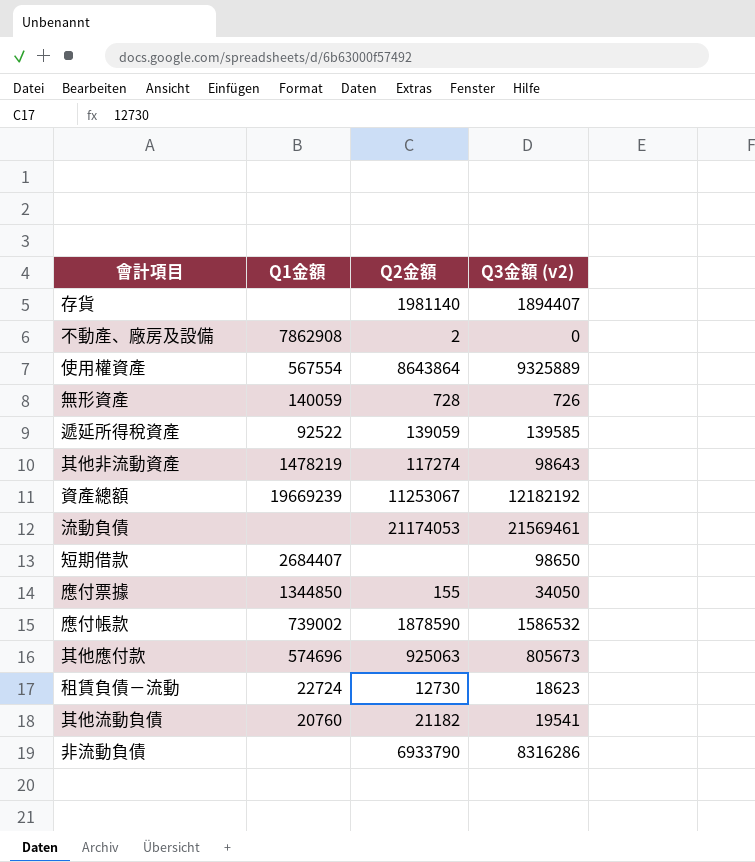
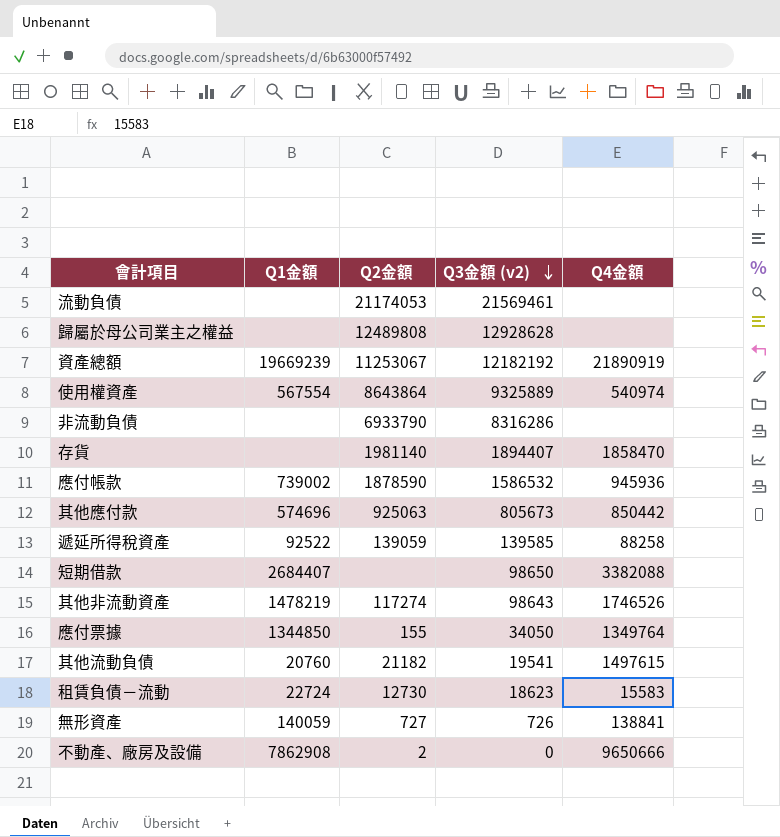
row order: none -> Q3金額 (v2) descending
column Q4金額 | position: none -> 5
row 歸屬於母公司業主之權益: none -> none | 12489808 | 12928628 | none
無形資產 | Q2金額: 728 -> 727

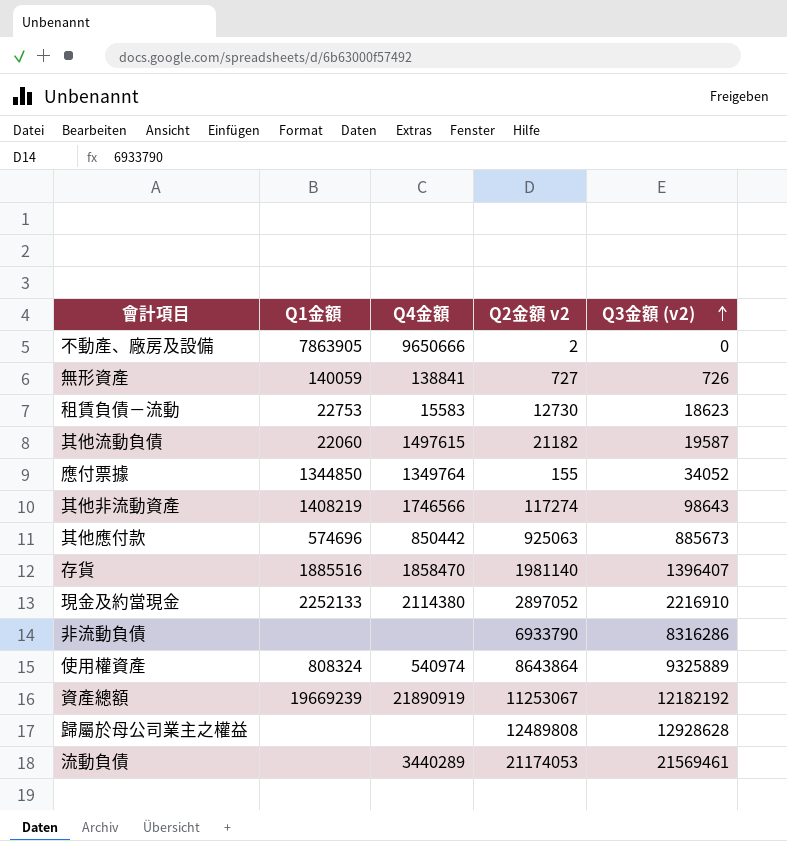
row order: Q3金額 (v2) descending -> Q3金額 (v2) ascending
column Q4金額 | position: 5 -> 3
column name: Q2金額 -> Q2金額 v2
row 應付帳款: 739002 | 1878590 | 1586532 | 945936 -> none
row 遞延所得稅資產: 92522 | 139059 | 139585 | 88258 -> none
row 短期借款: 2684407 | none | 98650 | 3382088 -> none
不動產、廠房及設備 | Q1金額: 7862908 -> 7863905
租賃負債－流動 | Q1金額: 22724 -> 22753
其他流動負債 | Q1金額: 20760 -> 22060
其他流動負債 | Q3金額 (v2): 19541 -> 19587
應付票據 | Q3金額 (v2): 34050 -> 34052
其他非流動資產 | Q1金額: 1478219 -> 1408219
其他非流動資產 | Q4金額: 1746526 -> 1746566
其他應付款 | Q3金額 (v2): 805673 -> 885673
存貨 | Q1金額: none -> 1885516
存貨 | Q3金額 (v2): 1894407 -> 1396407
row 現金及約當現金: none -> 2252133 | 2114380 | 2897052 | 2216910
使用權資產 | Q1金額: 567554 -> 808324
流動負債 | Q4金額: none -> 3440289

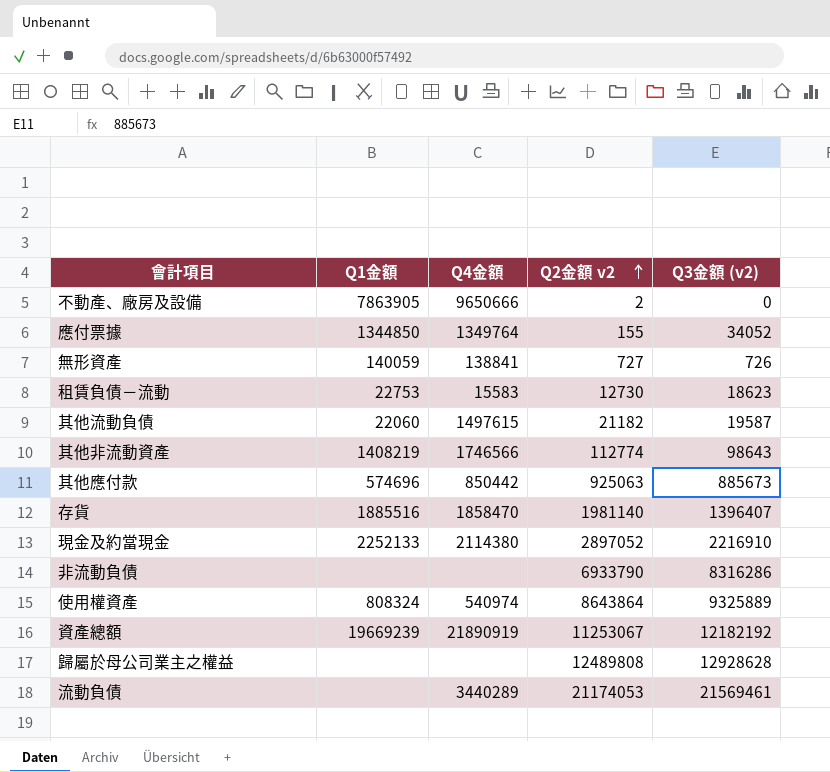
row order: Q3金額 (v2) ascending -> Q2金額 v2 ascending
其他非流動資產 | Q2金額 v2: 117274 -> 112774

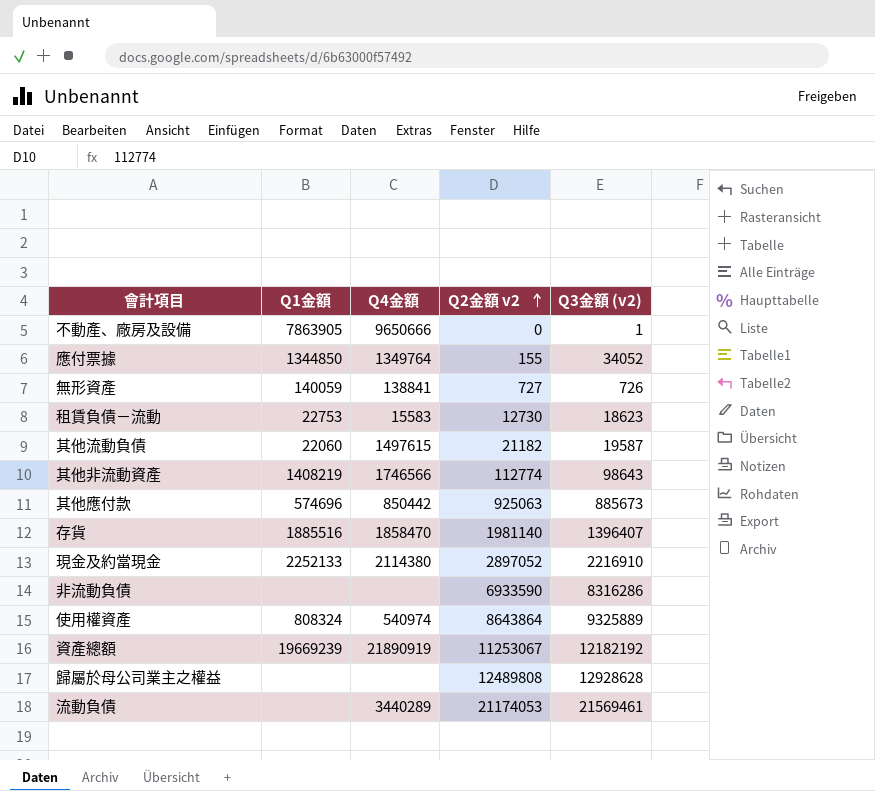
不動產、廠房及設備 | Q2金額 v2: 2 -> 0
不動產、廠房及設備 | Q3金額 (v2): 0 -> 1
非流動負債 | Q2金額 v2: 6933790 -> 6933590

